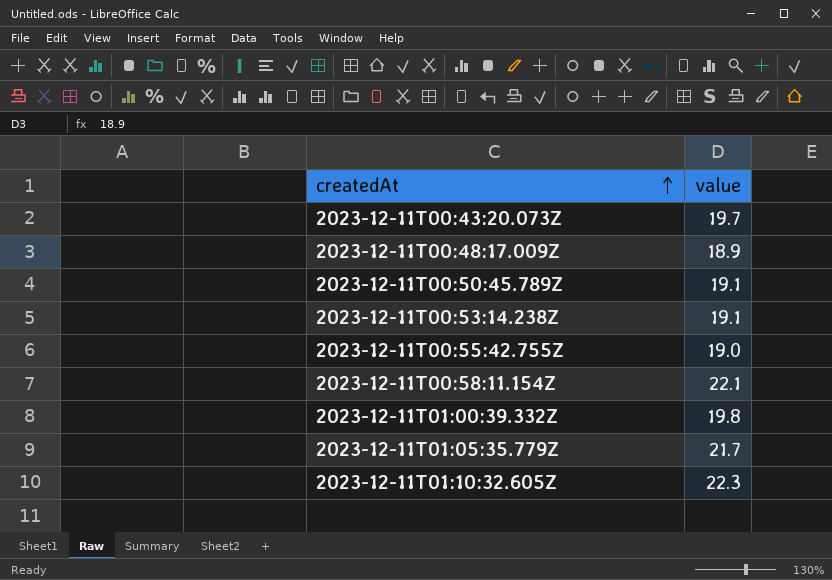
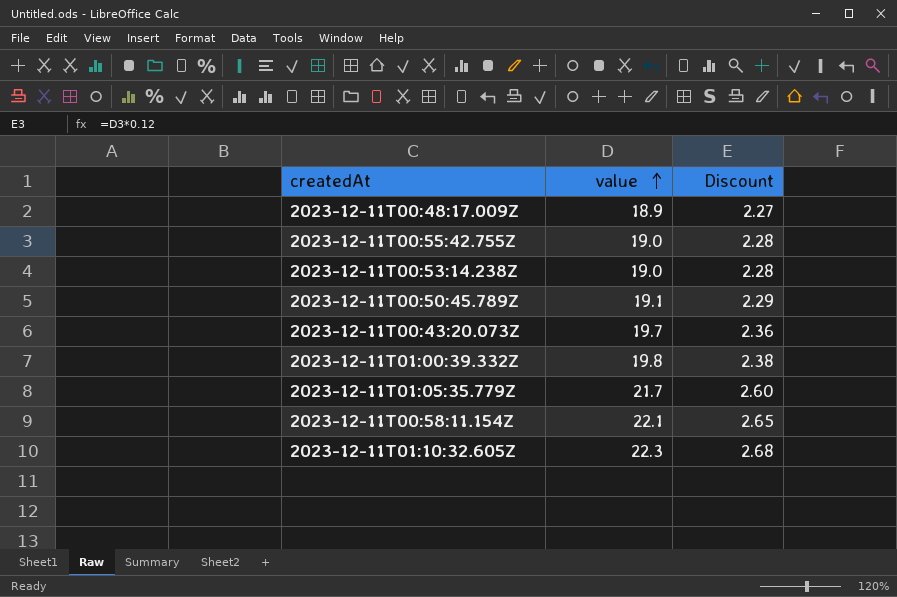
row order: createdAt ascending -> value ascending
column Discount | formula: none -> [value] * 0.12
2023-12-11T00:53:14.238Z | value: 19.1 -> 19.0

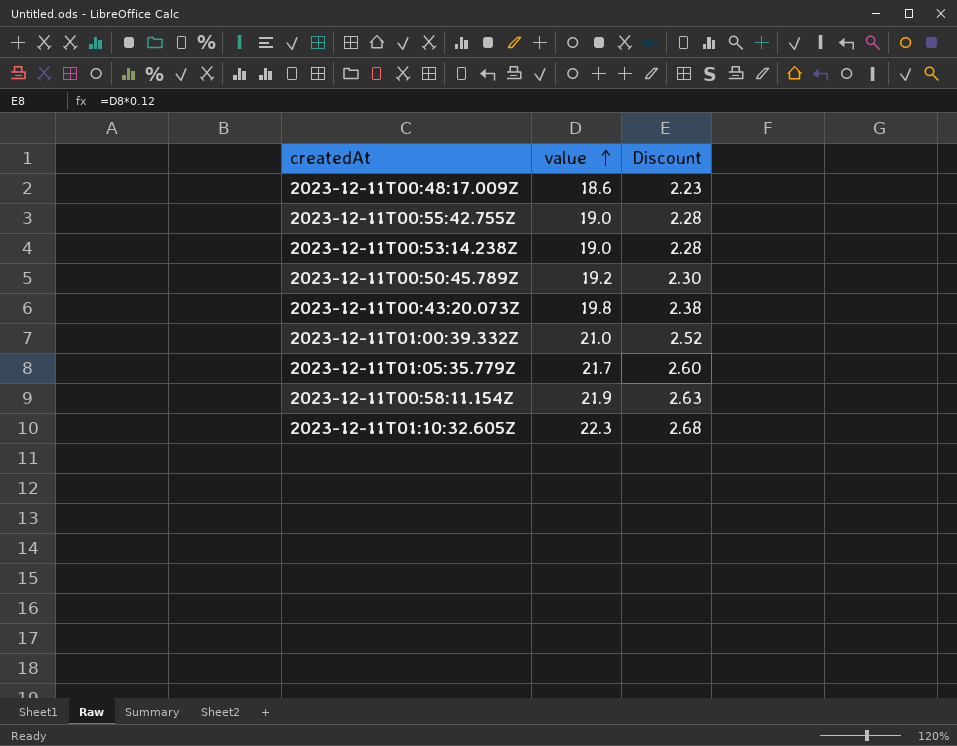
2023-12-11T00:48:17.009Z | value: 18.9 -> 18.6
2023-12-11T00:48:17.009Z | Discount: 2.27 -> 2.23
2023-12-11T00:50:45.789Z | value: 19.1 -> 19.2
2023-12-11T00:50:45.789Z | Discount: 2.29 -> 2.30
2023-12-11T00:43:20.073Z | value: 19.7 -> 19.8
2023-12-11T00:43:20.073Z | Discount: 2.36 -> 2.38
2023-12-11T01:00:39.332Z | value: 19.8 -> 21.0
2023-12-11T01:00:39.332Z | Discount: 2.38 -> 2.52
2023-12-11T00:58:11.154Z | value: 22.1 -> 21.9
2023-12-11T00:58:11.154Z | Discount: 2.65 -> 2.63

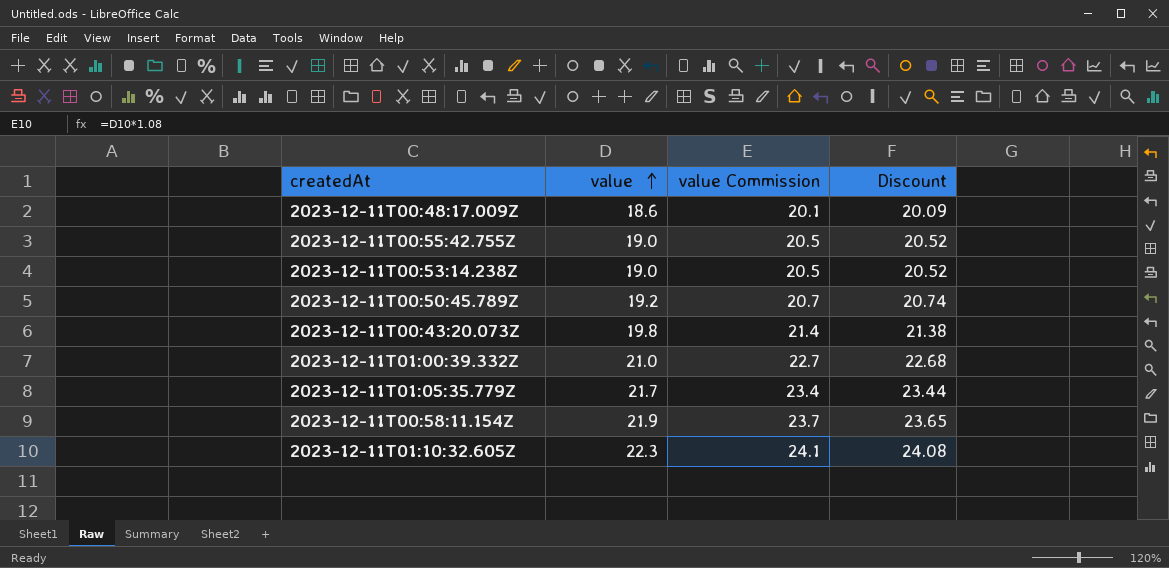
column value Commission | formula: none -> [value] * 1.08
column Discount | formula: [value] * 0.12 -> [value] * 1.08

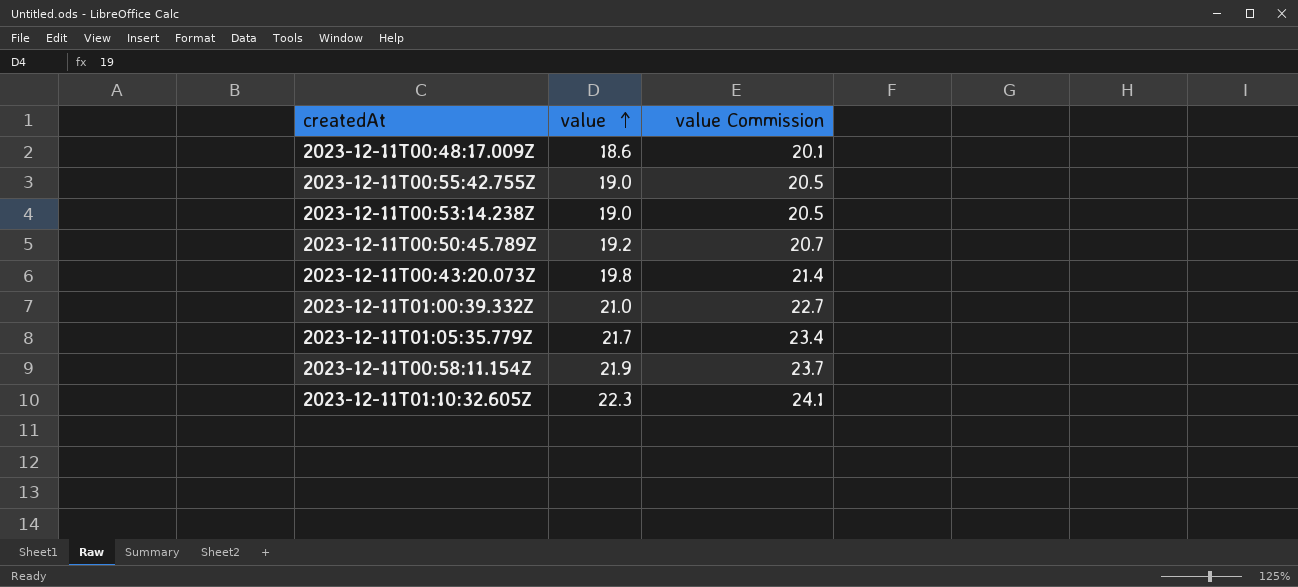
column Discount | formula: [value] * 1.08 -> none

